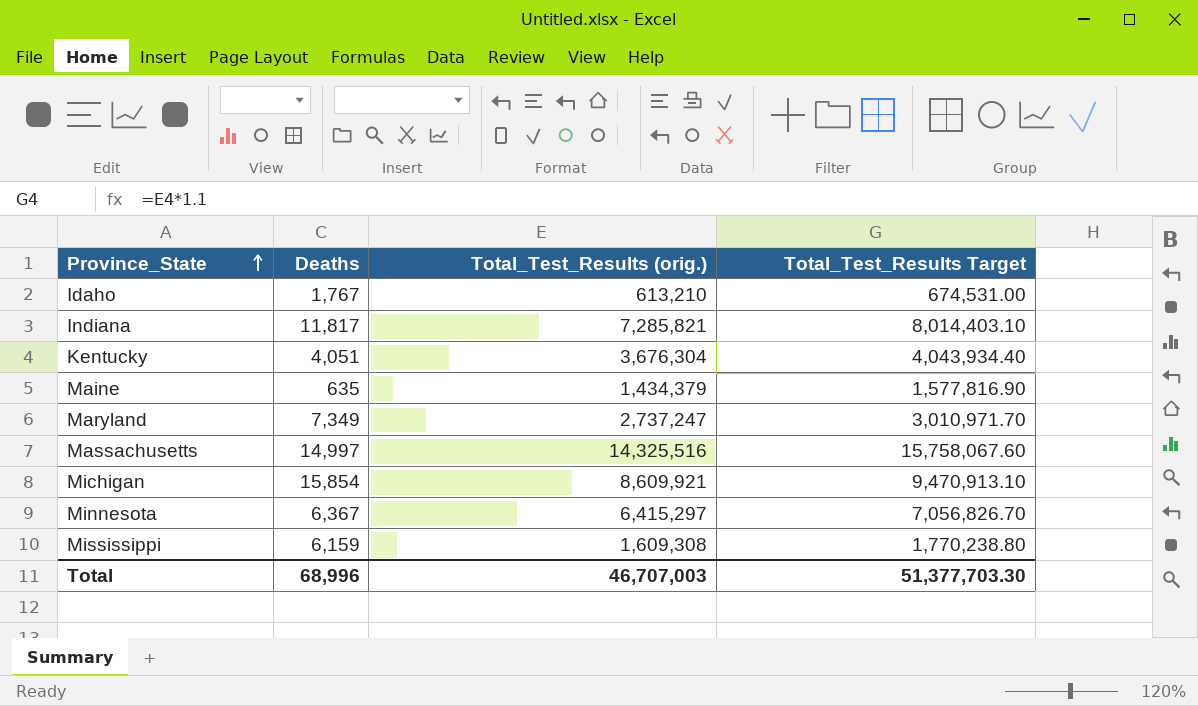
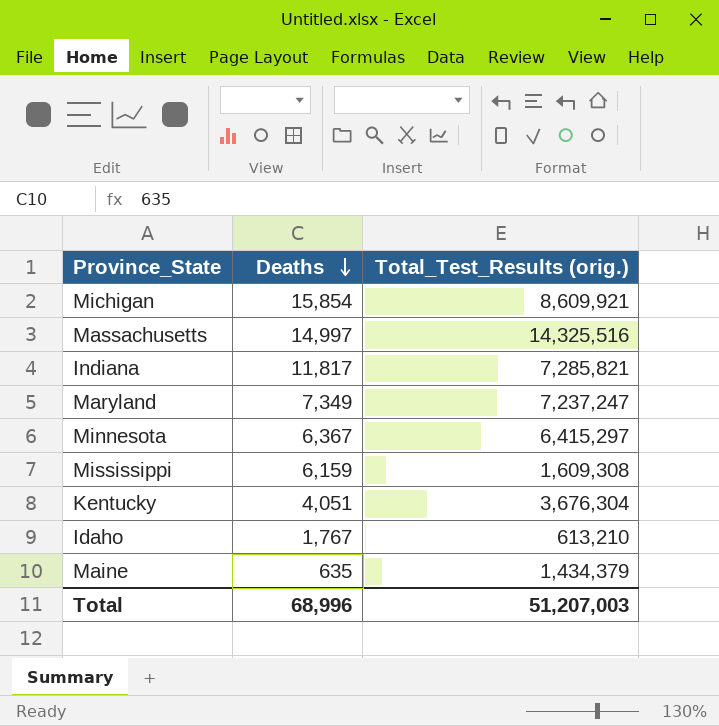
row order: Province_State ascending -> Deaths descending
column Total_Test_Results Target | formula: [Total_Test_Results (orig.)] * 1.1 -> none
Maryland | Total_Test_Results (orig.): 2,737,247 -> 7,237,247
Total | Total_Test_Results (orig.): 46,707,003 -> 51,207,003

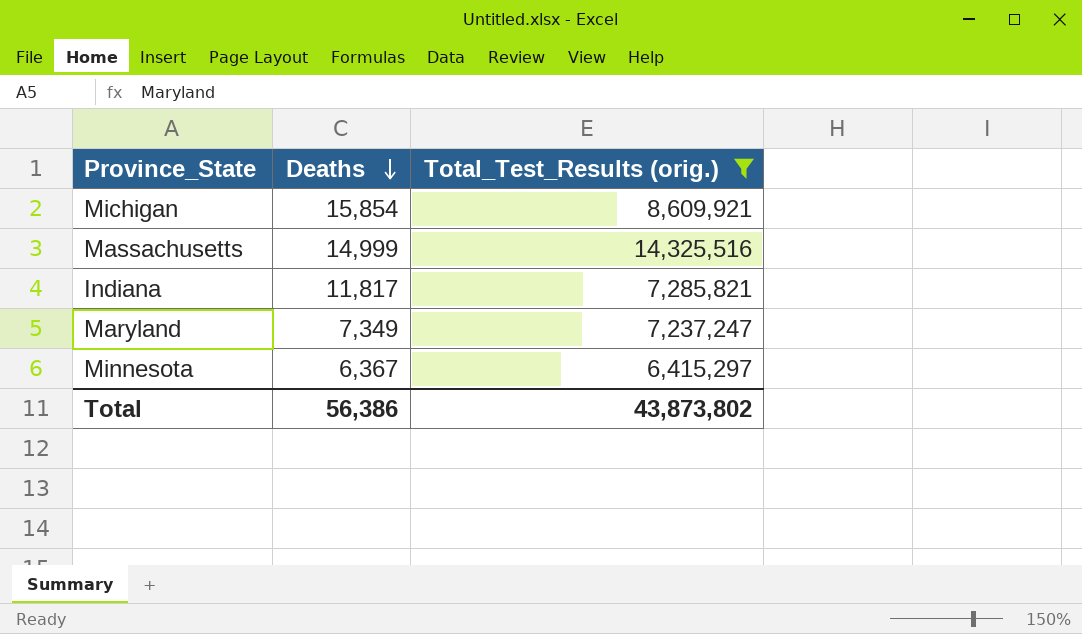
filter: none -> Total_Test_Results (orig.) >= 6,415,297
Massachusetts | Deaths: 14,997 -> 14,999
Total | Deaths: 68,996 -> 56,386
Total | Total_Test_Results (orig.): 51,207,003 -> 43,873,802

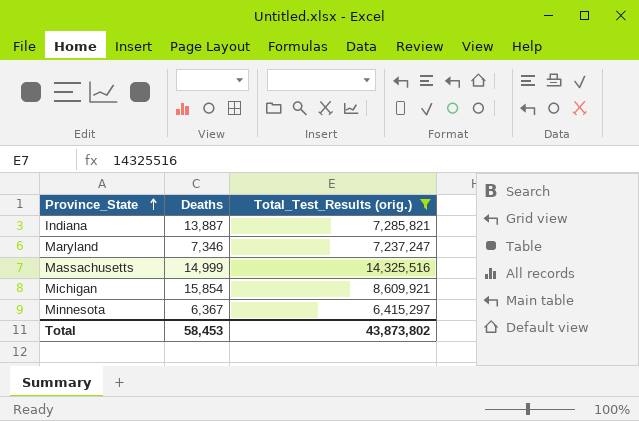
row order: Deaths descending -> Province_State ascending
Indiana | Deaths: 11,817 -> 13,887
Maryland | Deaths: 7,349 -> 7,346
Total | Deaths: 56,386 -> 58,453

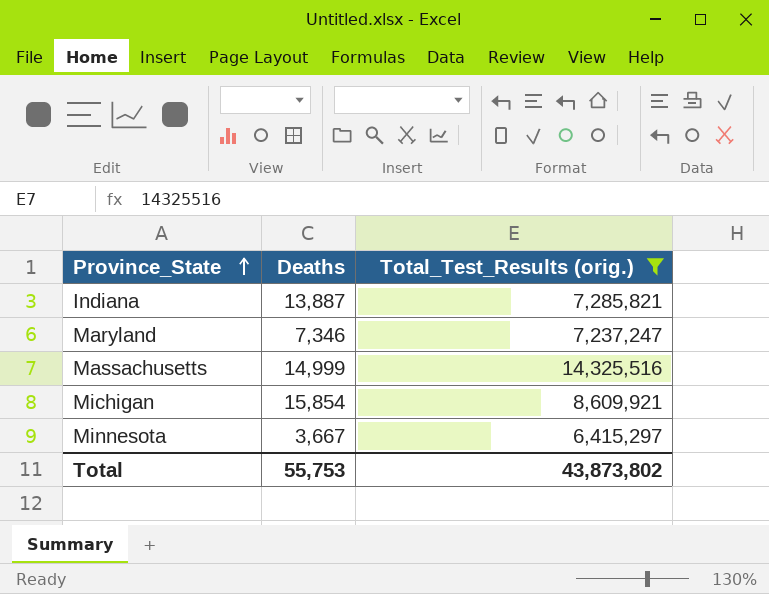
Minnesota | Deaths: 6,367 -> 3,667
Total | Deaths: 58,453 -> 55,753

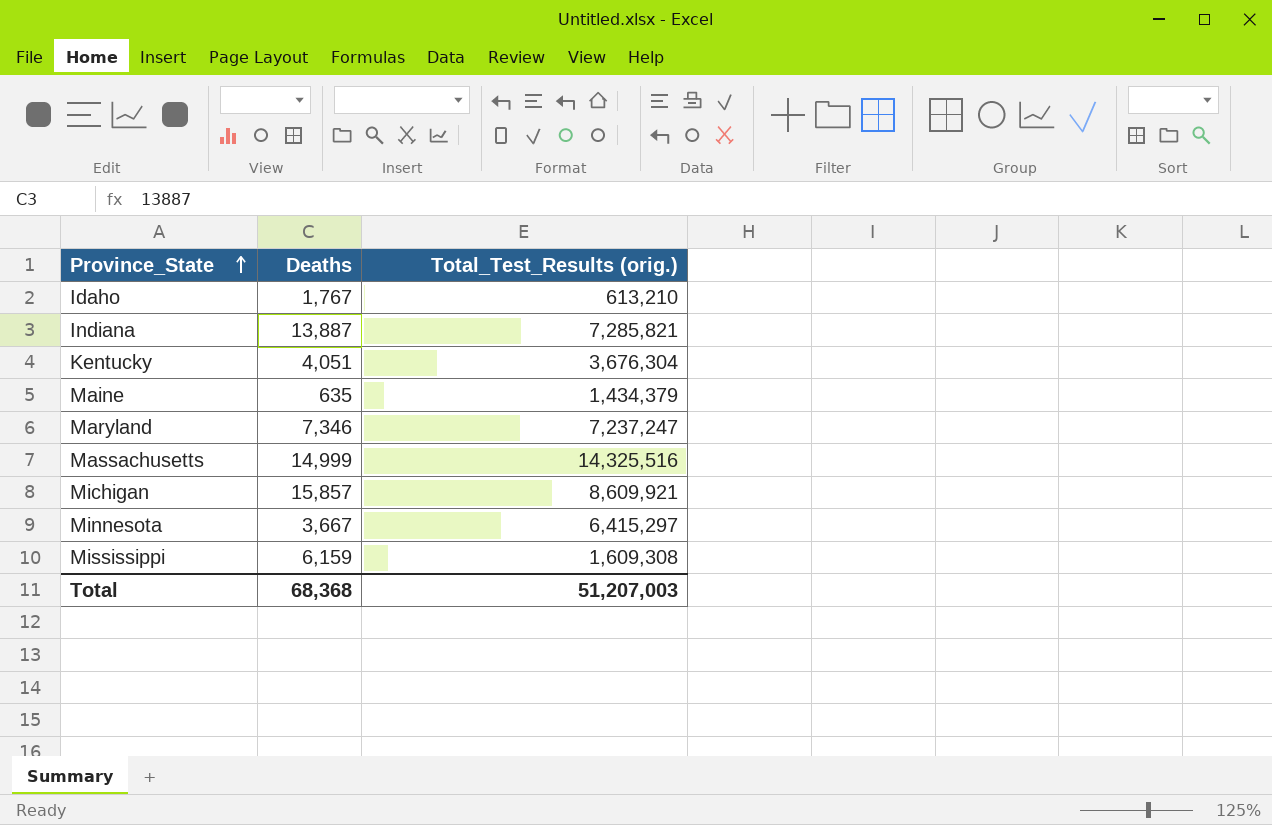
filter: Total_Test_Results (orig.) >= 6,415,297 -> none
Michigan | Deaths: 15,854 -> 15,857
Total | Deaths: 55,753 -> 68,368
Total | Total_Test_Results (orig.): 43,873,802 -> 51,207,003

